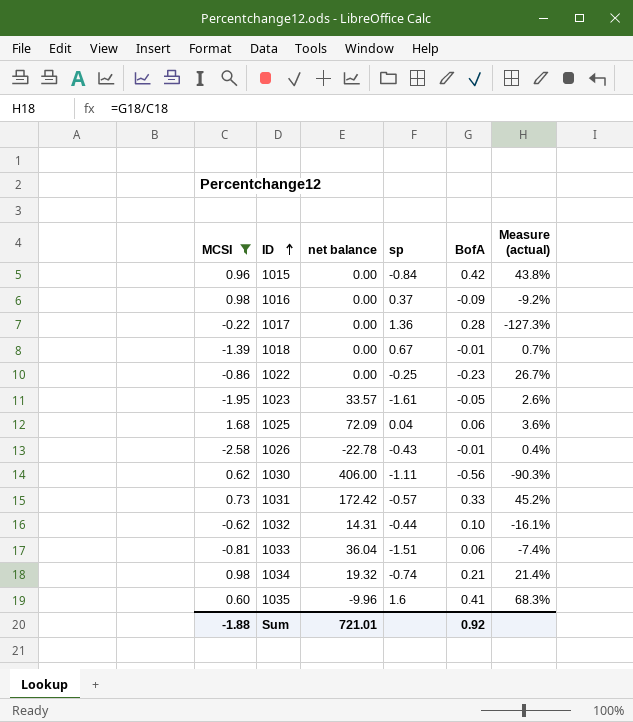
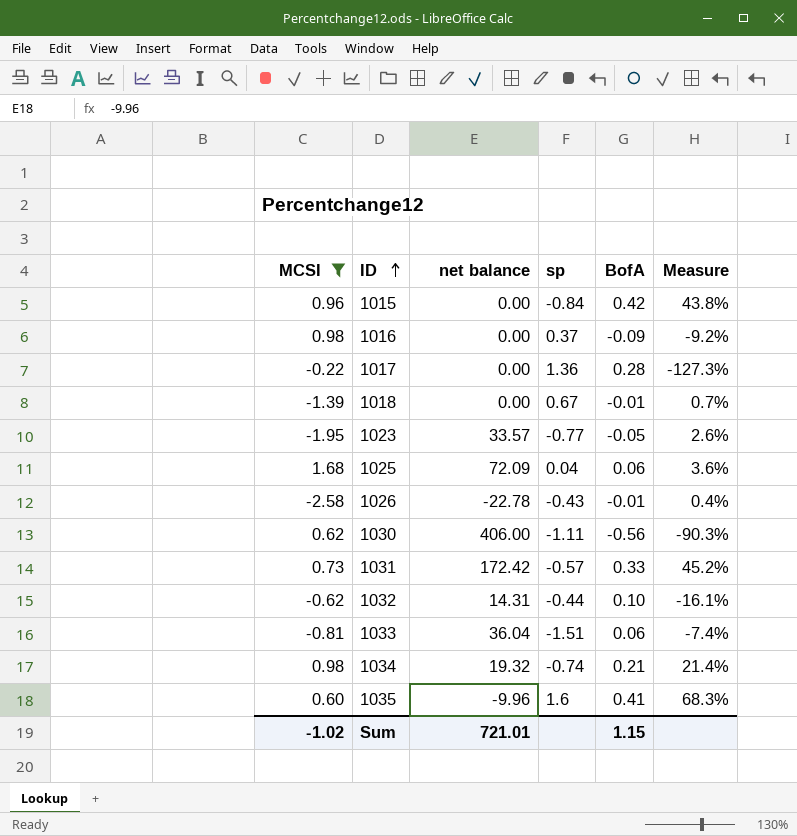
column name: Measure (actual) -> Measure
row 1022: -0.86 | 0.00 | -0.25 | -0.23 | 26.7% -> none
1023 | sp: -1.61 -> -0.77
Sum | MCSI: -1.88 -> -1.02
Sum | BofA: 0.92 -> 1.15

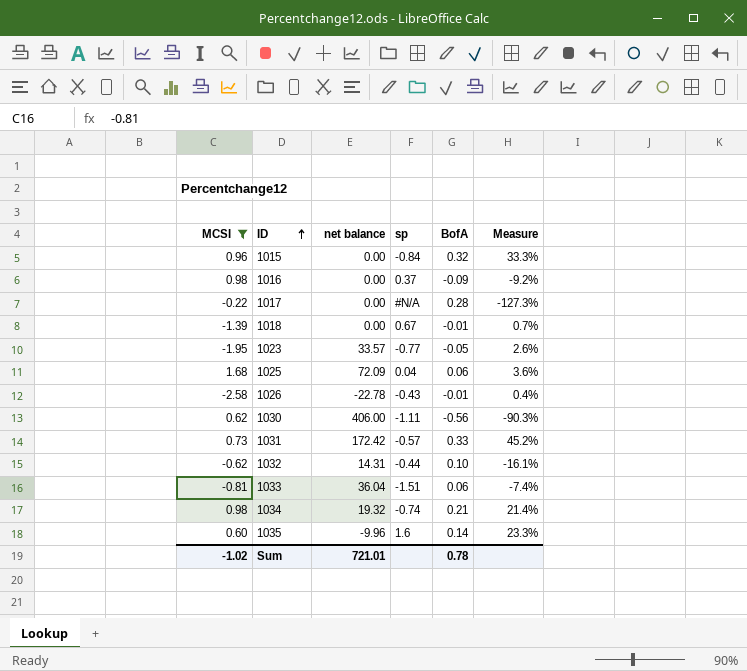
1015 | BofA: 0.42 -> 0.32
1015 | Measure: 43.8% -> 33.3%
1017 | sp: 1.36 -> #N/A
1035 | BofA: 0.41 -> 0.14
1035 | Measure: 68.3% -> 23.3%
Sum | BofA: 1.15 -> 0.78

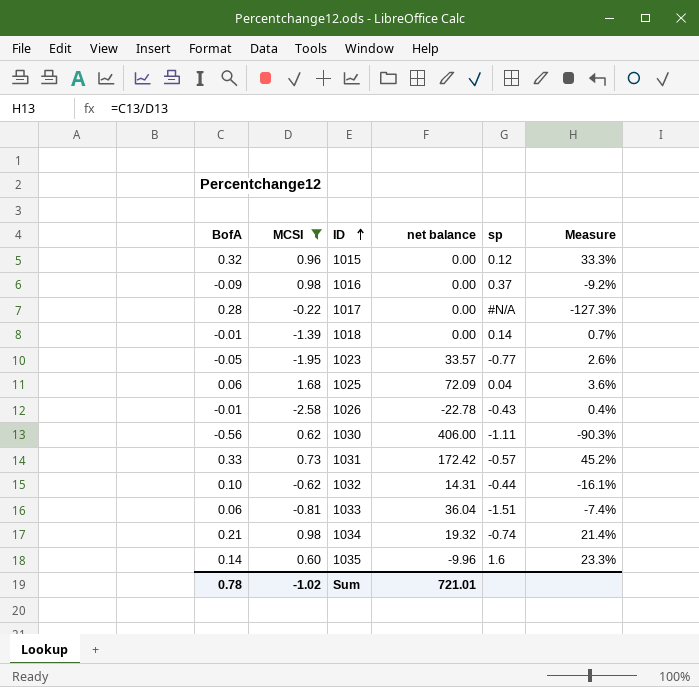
column BofA | position: 5 -> 1
1015 | sp: -0.84 -> 0.12
1018 | sp: 0.67 -> 0.14

